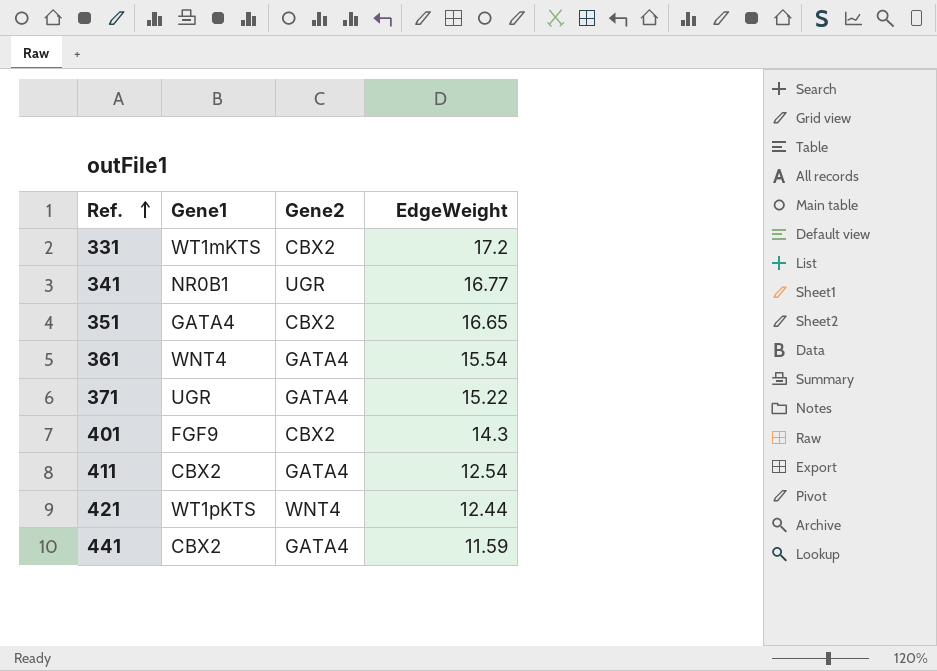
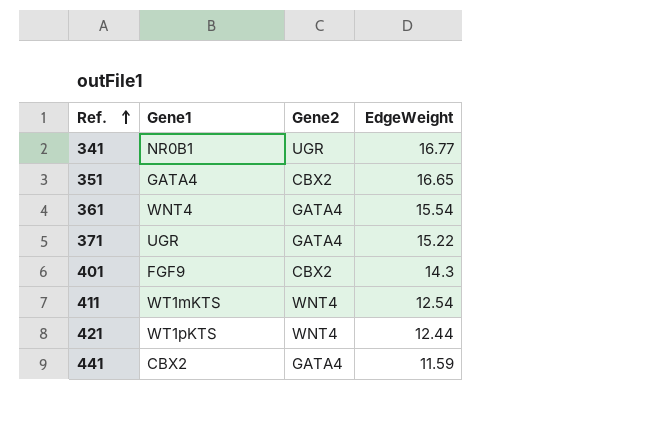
row 331: WT1mKTS | CBX2 | 17.2 -> none
411 | Gene1: CBX2 -> WT1mKTS
411 | Gene2: GATA4 -> WNT4

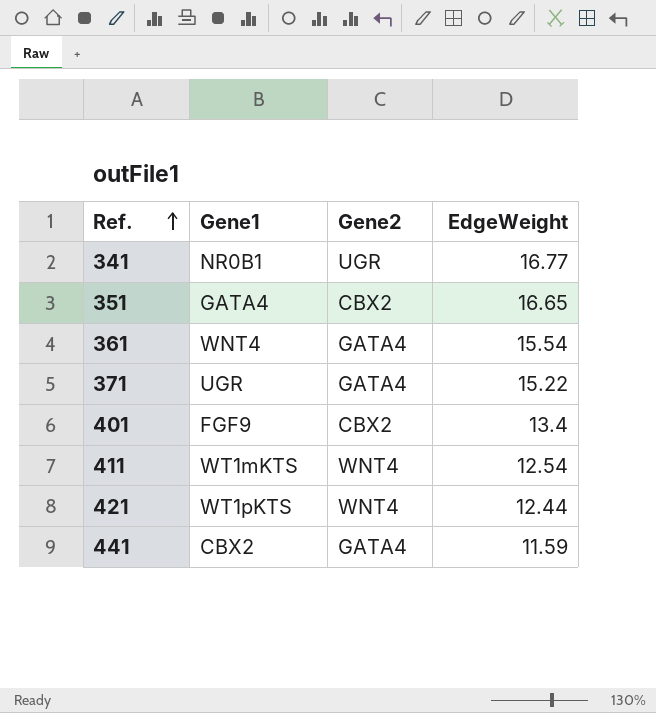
401 | EdgeWeight: 14.3 -> 13.4

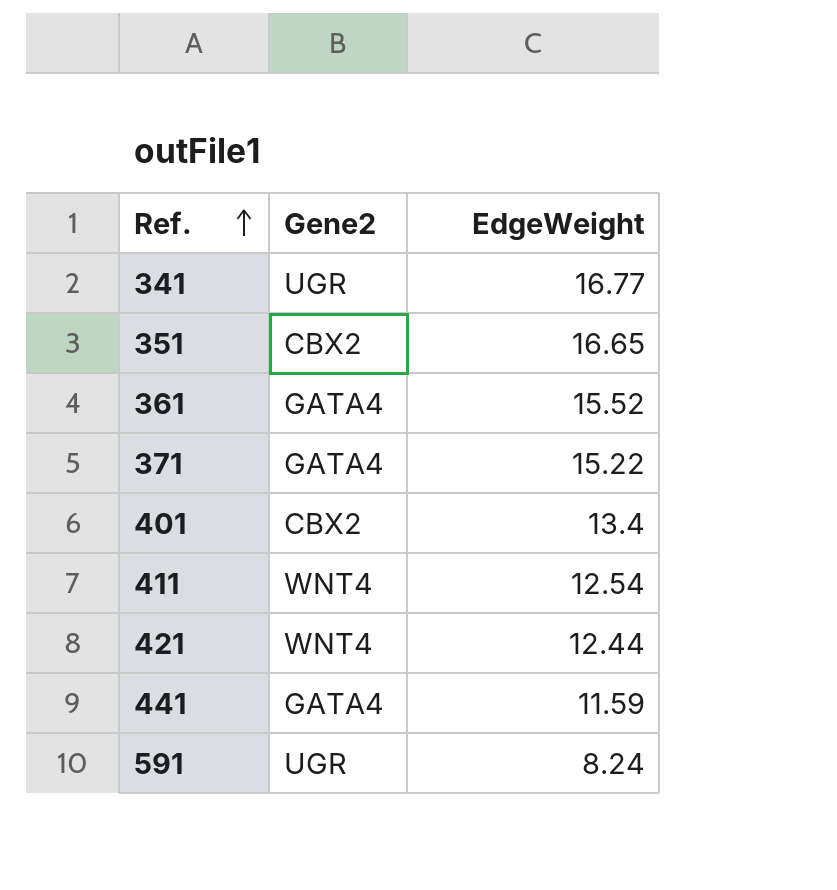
column Gene1 | position: 2 -> none
361 | EdgeWeight: 15.54 -> 15.52
row 591: none -> UGR | 8.24

